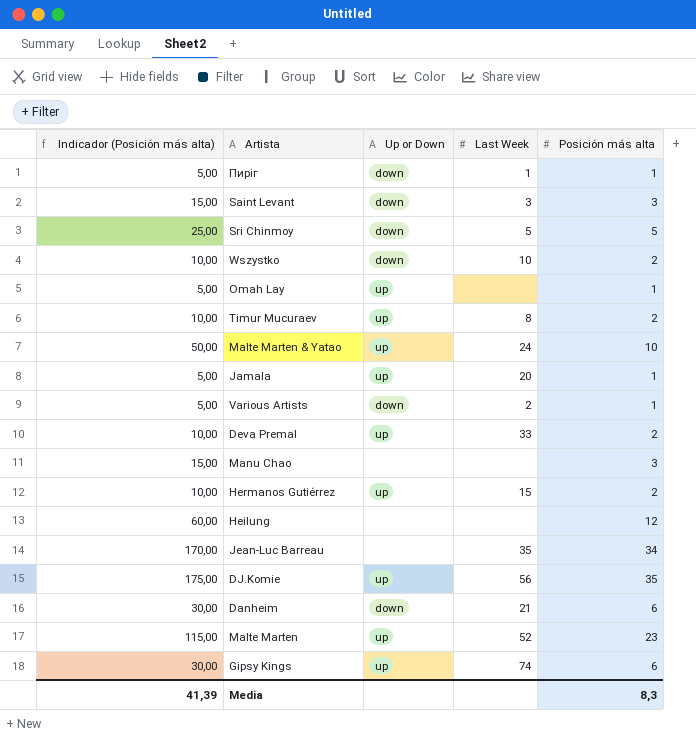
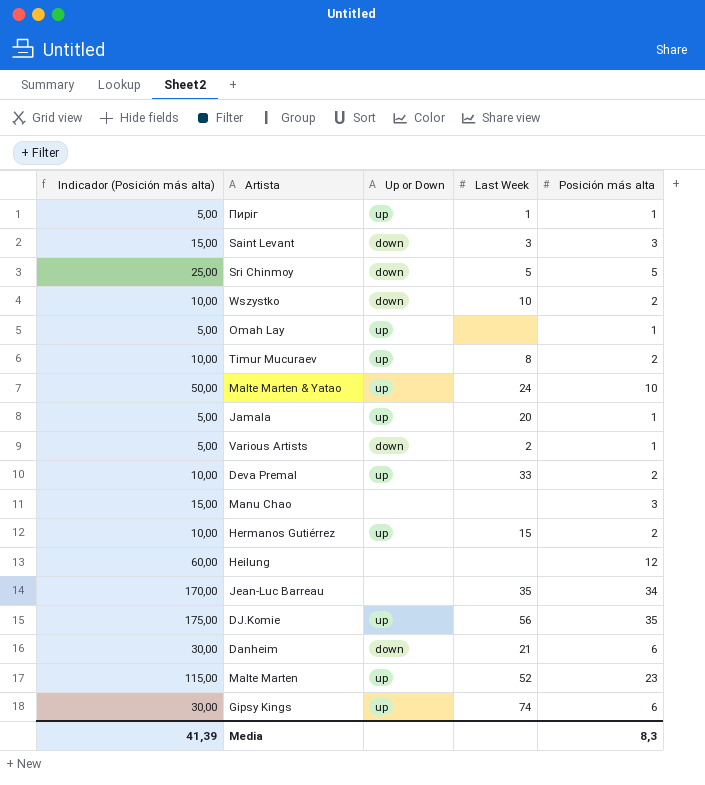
Пиріг | Up or Down: down -> up

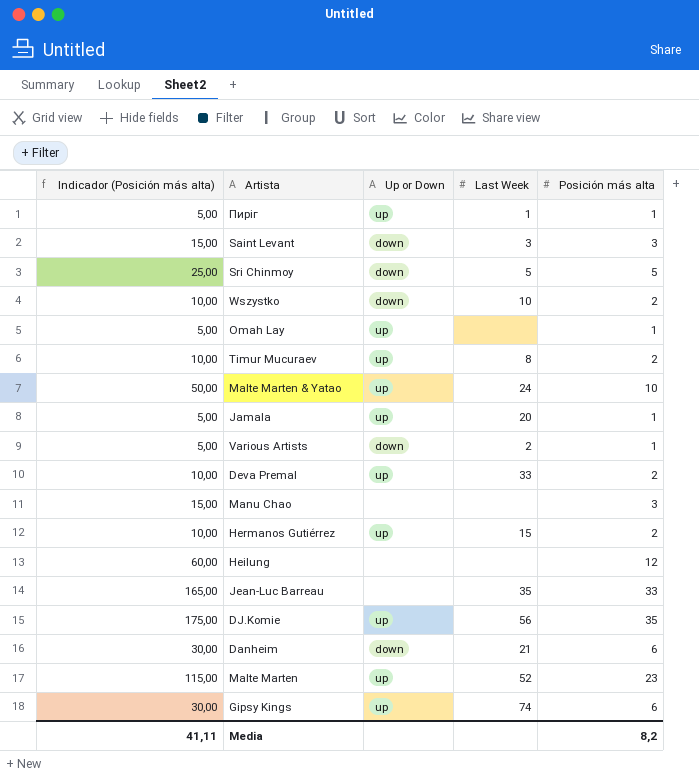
Jean-Luc Barreau | Indicador (Posición más alta): 170,00 -> 165,00
Jean-Luc Barreau | Posición más alta: 34 -> 33
Media | Indicador (Posición más alta): 41,39 -> 41,11
Media | Posición más alta: 8,3 -> 8,2

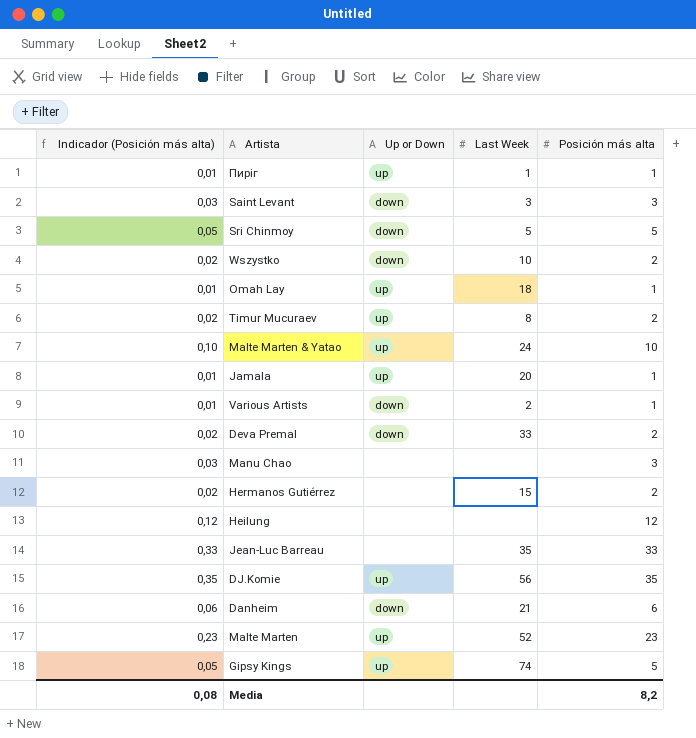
column Indicador (Posición más alta) | formula: [Posición más alta] * 5 -> [Posición más alta] * 0,01
Omah Lay | Last Week: none -> 18
Deva Premal | Up or Down: up -> down
Hermanos Gutiérrez | Up or Down: up -> none
Gipsy Kings | Posición más alta: 6 -> 5
Media | Indicador (Posición más alta): 41,11 -> 0,08

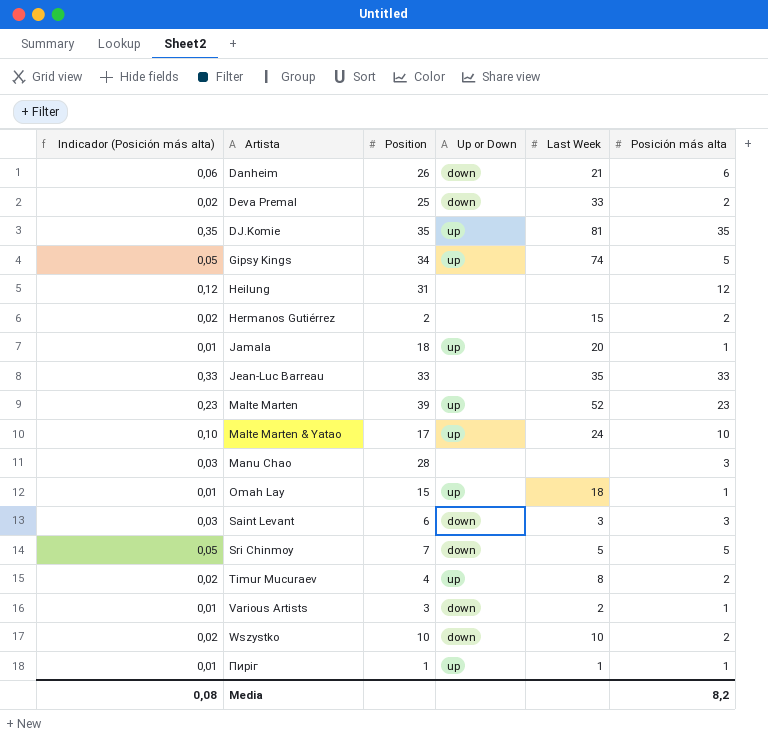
row order: none -> Artista ascending
column Position | position: none -> 3
DJ.Komie | Last Week: 56 -> 81

